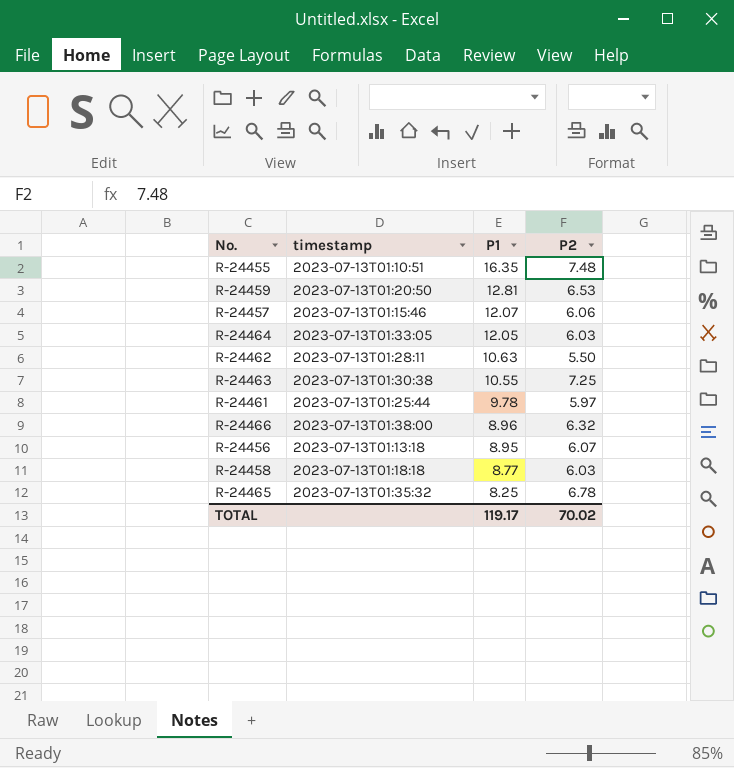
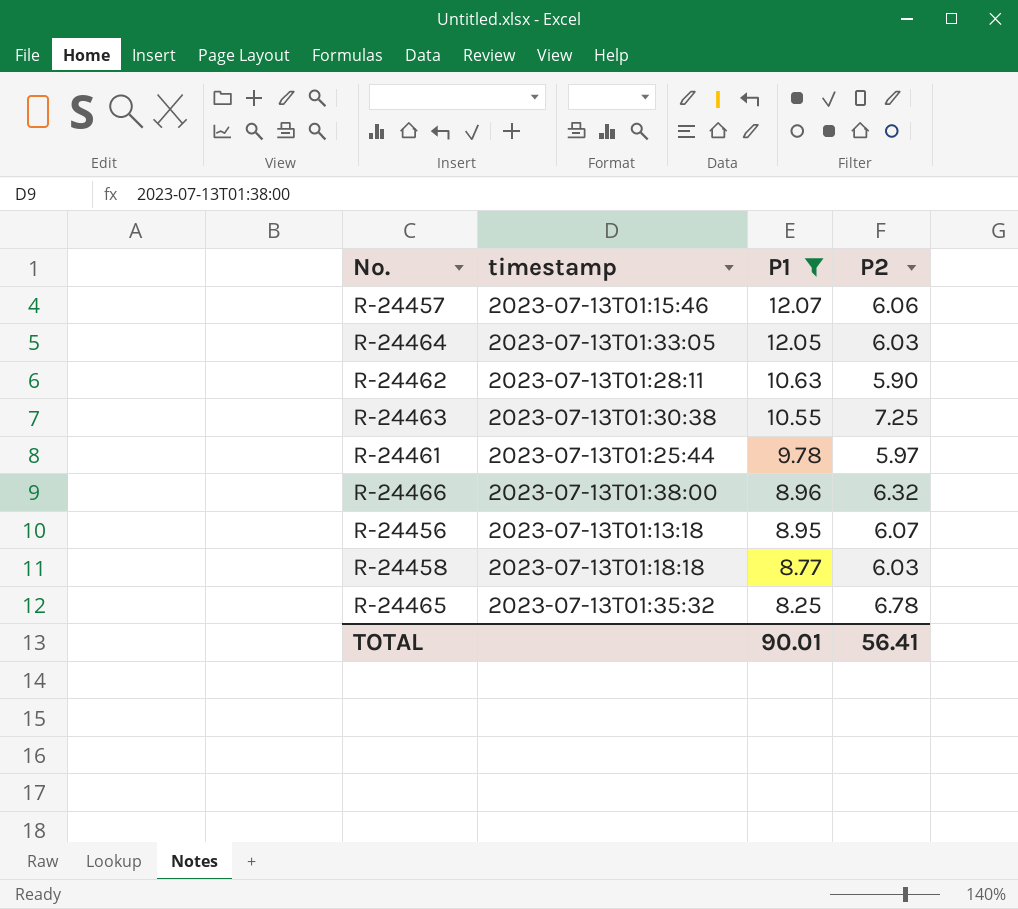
filter: none -> P1 <= 12.07
R-24462 | P2: 5.50 -> 5.90
TOTAL | P1: 119.17 -> 90.01
TOTAL | P2: 70.02 -> 56.41

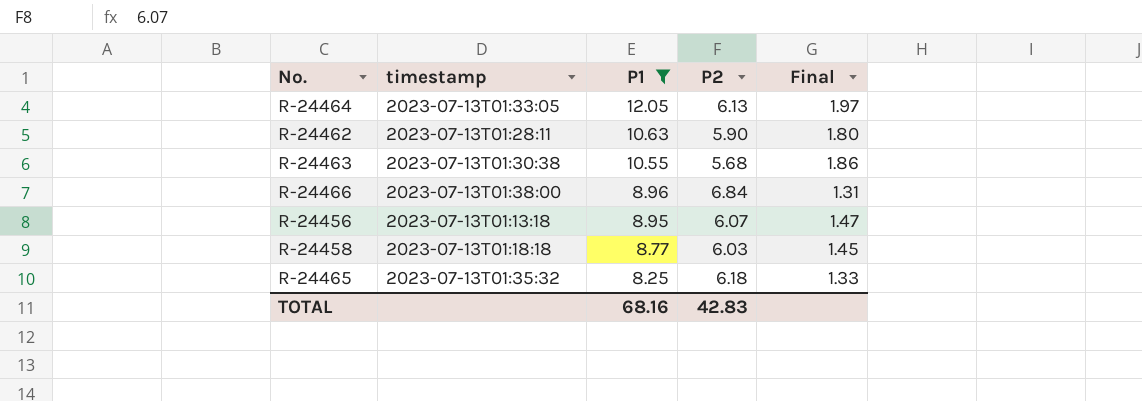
column Final | formula: none -> [P1] / [P2]
row R-24457: 2023-07-13T01:15:46 | 12.07 | 6.06 -> none
row R-24461: 2023-07-13T01:25:44 | 9.78 | 5.97 -> none
R-24464 | P2: 6.03 -> 6.13
R-24463 | P2: 7.25 -> 5.68
R-24466 | P2: 6.32 -> 6.84
R-24465 | P2: 6.78 -> 6.18
TOTAL | P1: 90.01 -> 68.16
TOTAL | P2: 56.41 -> 42.83

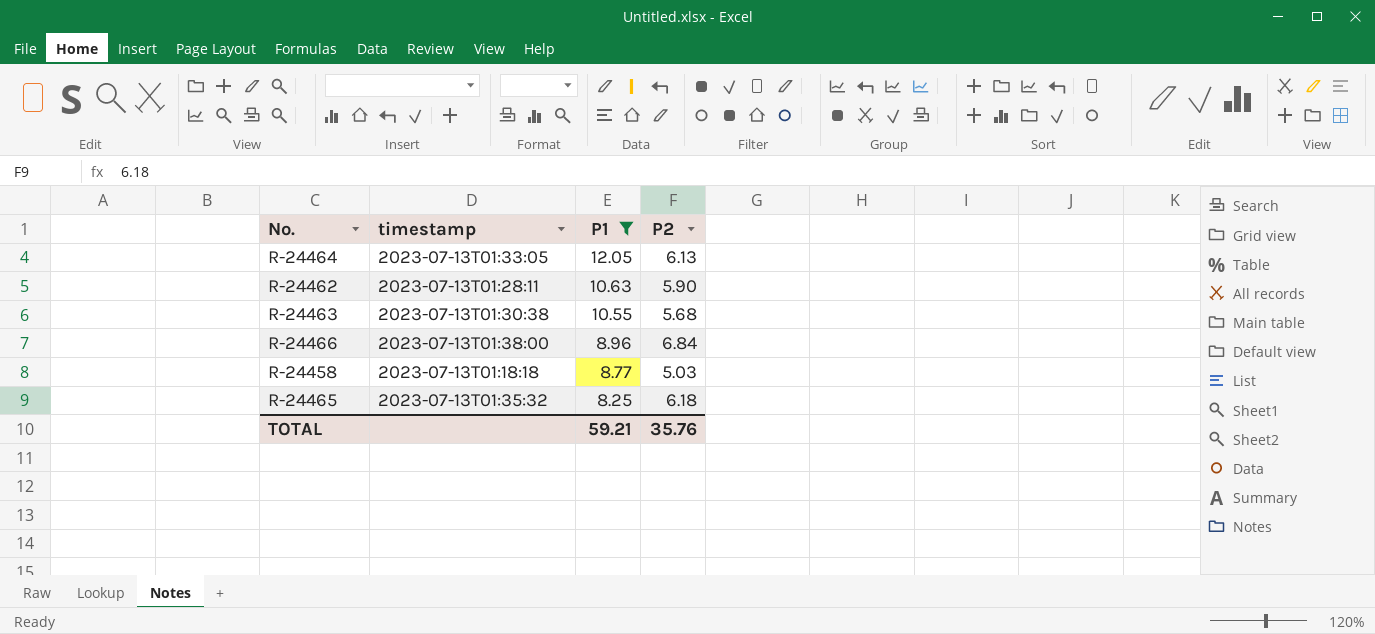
column Final | formula: [P1] / [P2] -> none
row R-24456: 2023-07-13T01:13:18 | 8.95 | 6.07 | 1.47 -> none
R-24458 | P2: 6.03 -> 5.03
TOTAL | P1: 68.16 -> 59.21
TOTAL | P2: 42.83 -> 35.76

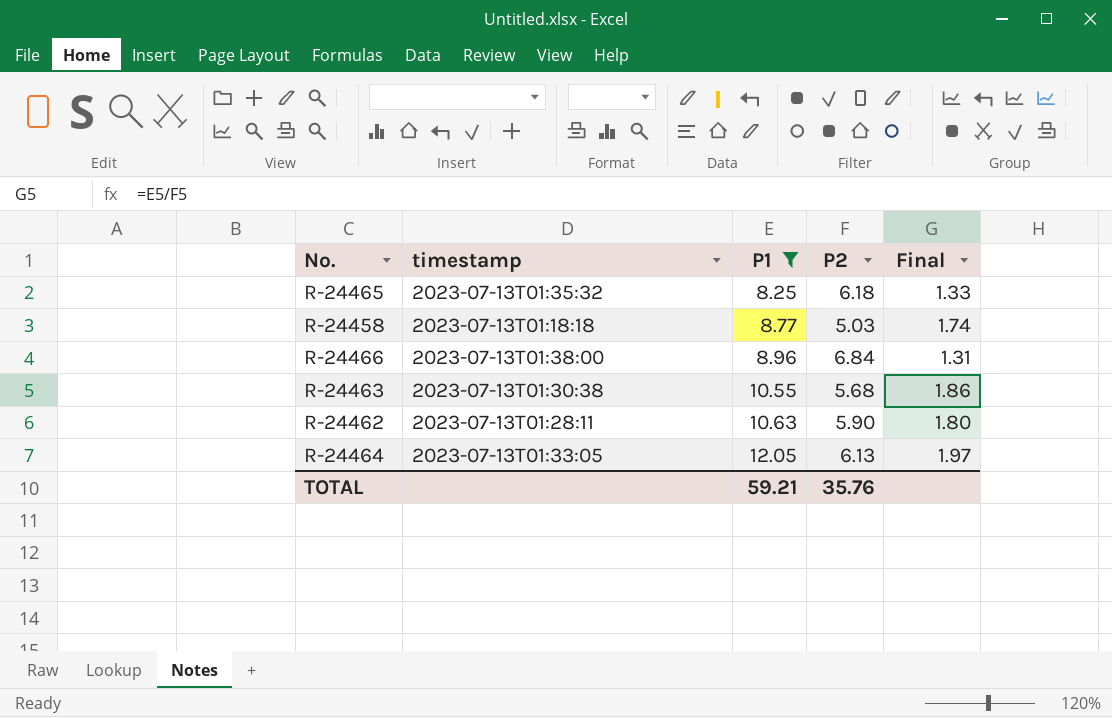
row order: P1 descending -> P1 ascending
column Final | formula: none -> [P1] / [P2]

